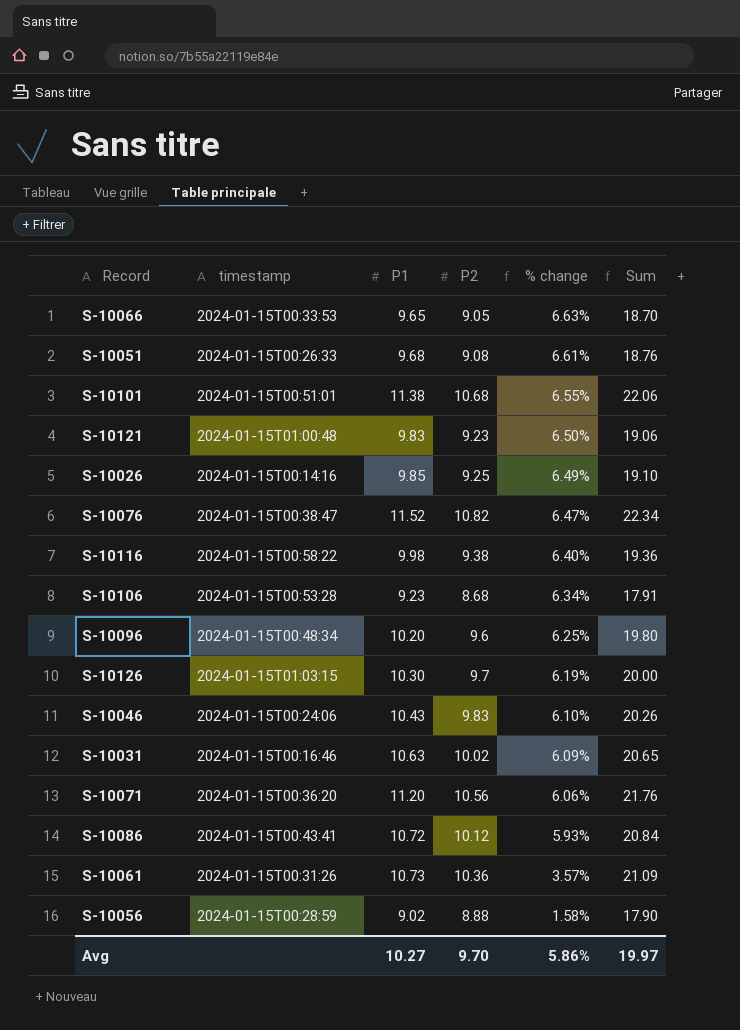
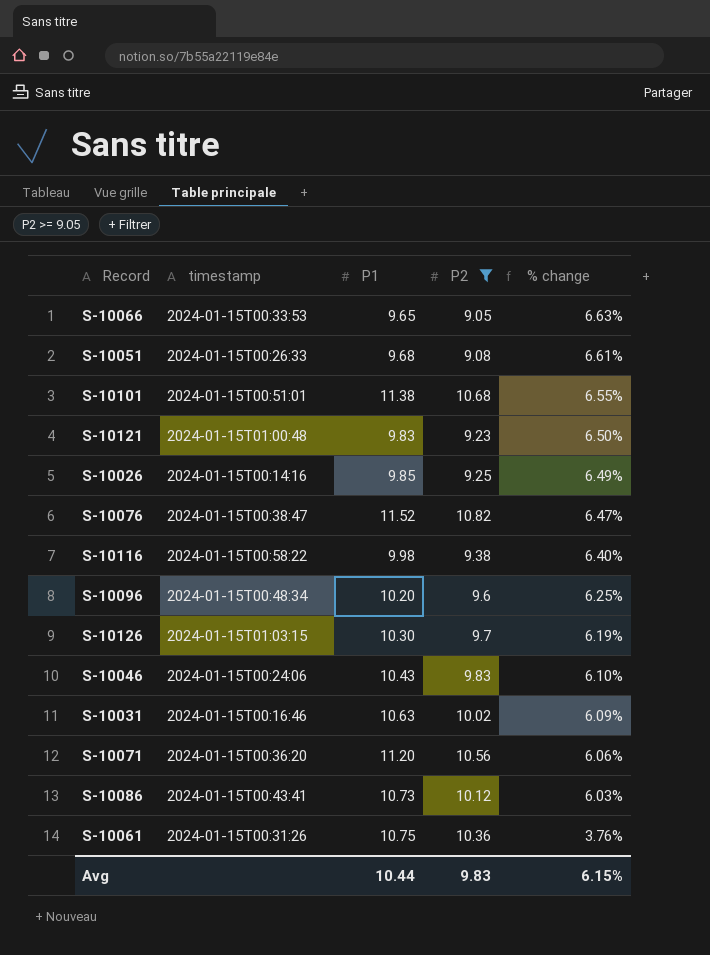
filter: none -> P2 >= 9.05
column Sum | formula: [P1] + [P2] -> none
S-10086 | P1: 10.72 -> 10.73
S-10086 | % change: 5.93% -> 6.03%
S-10061 | P1: 10.73 -> 10.75
S-10061 | % change: 3.57% -> 3.76%
Avg | P1: 10.27 -> 10.44
Avg | P2: 9.70 -> 9.83
Avg | % change: 5.86% -> 6.15%

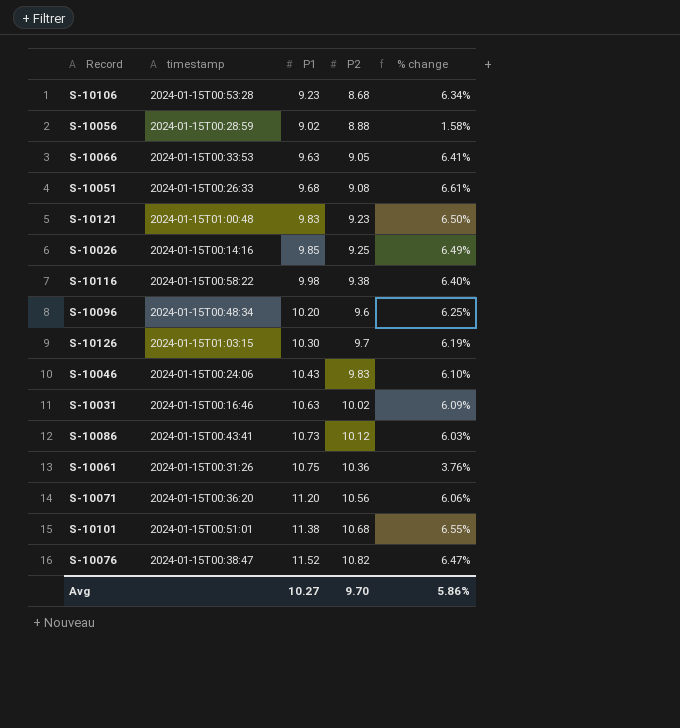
filter: P2 >= 9.05 -> none
row order: % change descending -> P2 ascending
S-10066 | P1: 9.65 -> 9.63
S-10066 | % change: 6.63% -> 6.41%
Avg | P1: 10.44 -> 10.27
Avg | P2: 9.83 -> 9.70
Avg | % change: 6.15% -> 5.86%

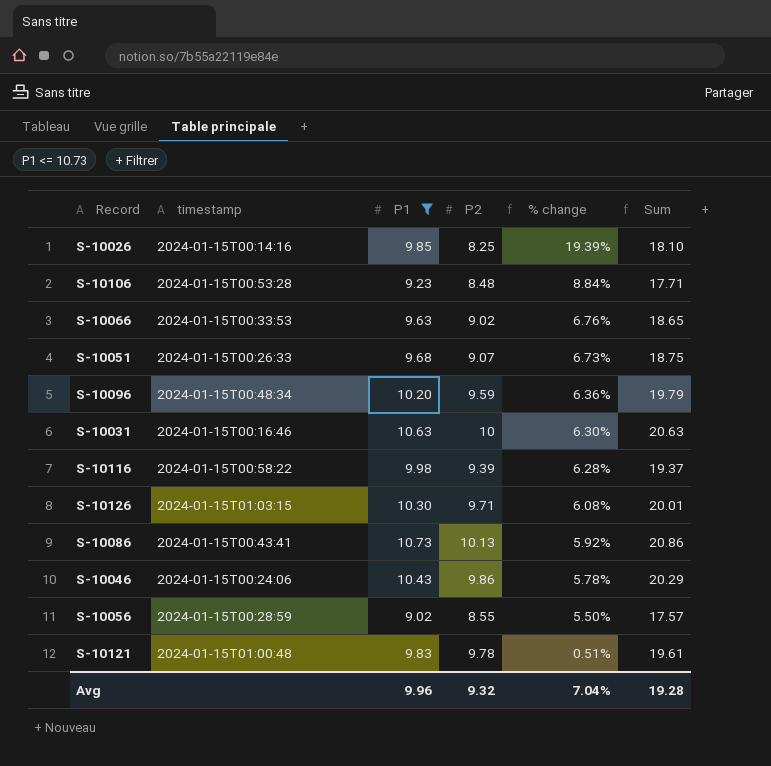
filter: none -> P1 <= 10.73
row order: P2 ascending -> % change descending
column Sum | formula: none -> [P1] + [P2]
S-10026 | P2: 9.25 -> 8.25
S-10026 | % change: 6.49% -> 19.39%
S-10106 | P2: 8.68 -> 8.48
S-10106 | % change: 6.34% -> 8.84%
S-10066 | P2: 9.05 -> 9.02
S-10066 | % change: 6.41% -> 6.76%
S-10051 | P2: 9.08 -> 9.07
S-10051 | % change: 6.61% -> 6.73%
S-10096 | P2: 9.6 -> 9.59
S-10096 | % change: 6.25% -> 6.36%
S-10031 | P2: 10.02 -> 10
S-10031 | % change: 6.09% -> 6.30%
S-10116 | P2: 9.38 -> 9.39
S-10116 | % change: 6.40% -> 6.28%
S-10126 | P2: 9.7 -> 9.71
S-10126 | % change: 6.19% -> 6.08%
S-10086 | P2: 10.12 -> 10.13
S-10086 | % change: 6.03% -> 5.92%
S-10046 | P2: 9.83 -> 9.86
S-10046 | % change: 6.10% -> 5.78%
S-10056 | P2: 8.88 -> 8.55
S-10056 | % change: 1.58% -> 5.50%
S-10121 | P2: 9.23 -> 9.78
S-10121 | % change: 6.50% -> 0.51%
Avg | P1: 10.27 -> 9.96
Avg | P2: 9.70 -> 9.32
Avg | % change: 5.86% -> 7.04%

